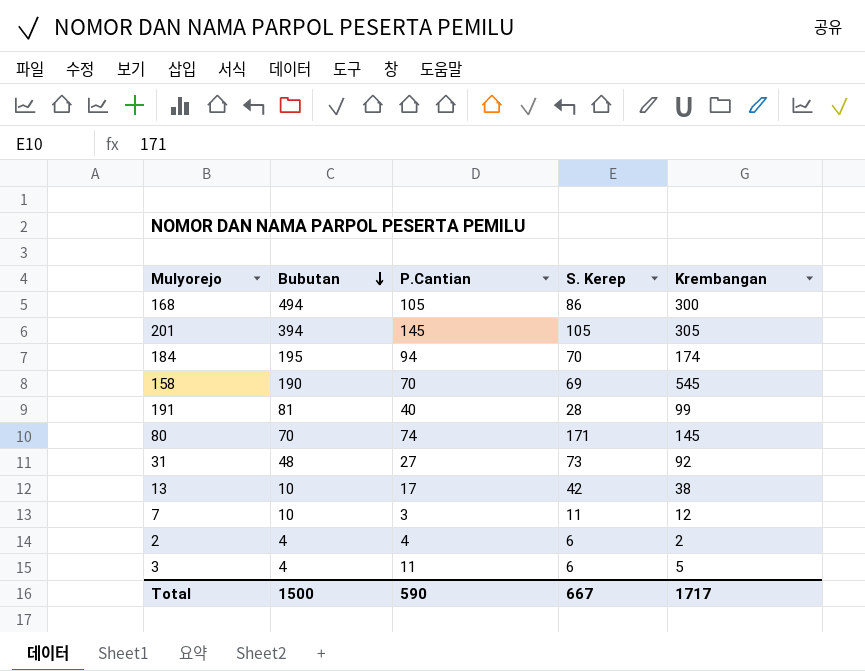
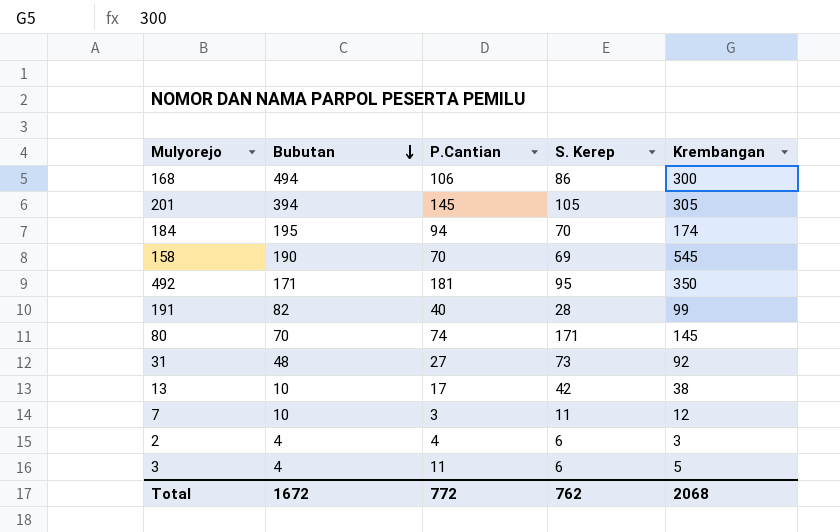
168 | P.Cantian: 105 -> 106
row 492: none -> 171 | 181 | 95 | 350
191 | Bubutan: 81 -> 82
2 | Krembangan: 2 -> 3
Total | Bubutan: 1500 -> 1672
Total | P.Cantian: 590 -> 772
Total | S. Kerep: 667 -> 762
Total | Krembangan: 1717 -> 2068

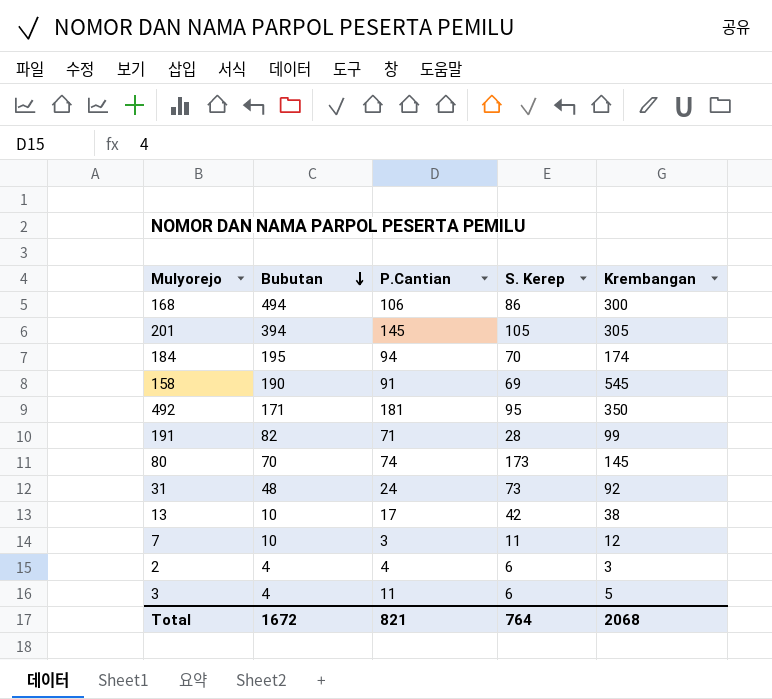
158 | P.Cantian: 70 -> 91
191 | P.Cantian: 40 -> 71
80 | S. Kerep: 171 -> 173
31 | P.Cantian: 27 -> 24
Total | P.Cantian: 772 -> 821
Total | S. Kerep: 762 -> 764

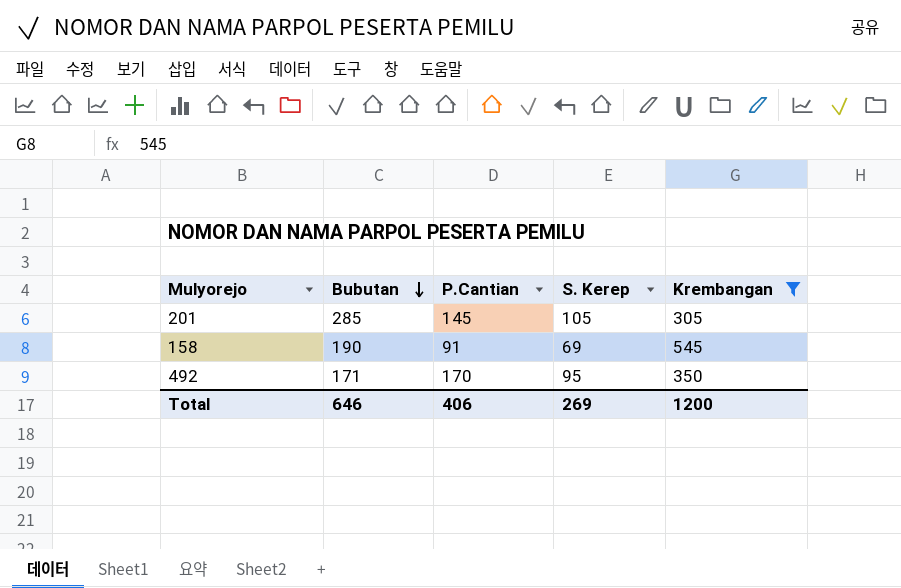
filter: none -> Krembangan >= 305
201 | Bubutan: 394 -> 285
492 | P.Cantian: 181 -> 170
Total | Bubutan: 1672 -> 646
Total | P.Cantian: 821 -> 406
Total | S. Kerep: 764 -> 269
Total | Krembangan: 2068 -> 1200

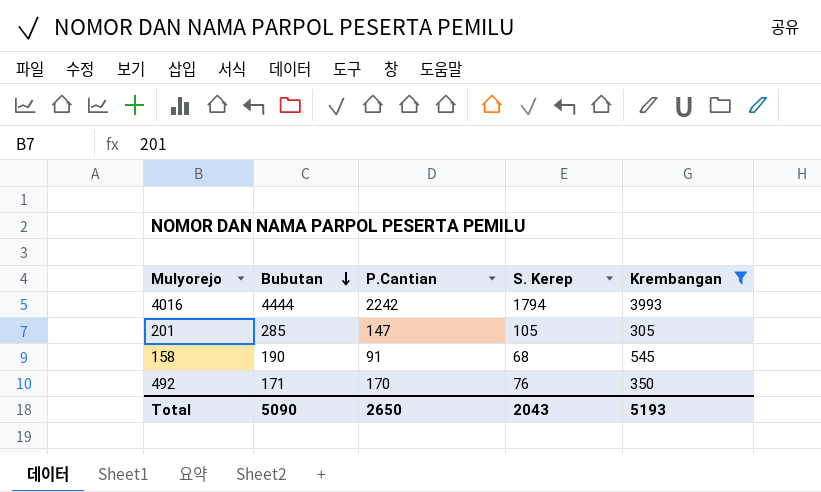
row 4016: none -> 4444 | 2242 | 1794 | 3993
201 | P.Cantian: 145 -> 147
158 | S. Kerep: 69 -> 68
492 | S. Kerep: 95 -> 76
Total | Bubutan: 646 -> 5090
Total | P.Cantian: 406 -> 2650
Total | S. Kerep: 269 -> 2043
Total | Krembangan: 1200 -> 5193

